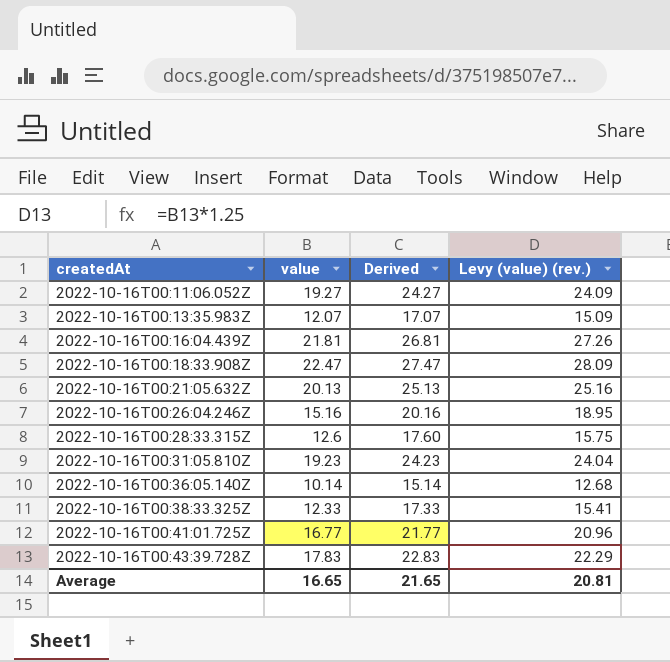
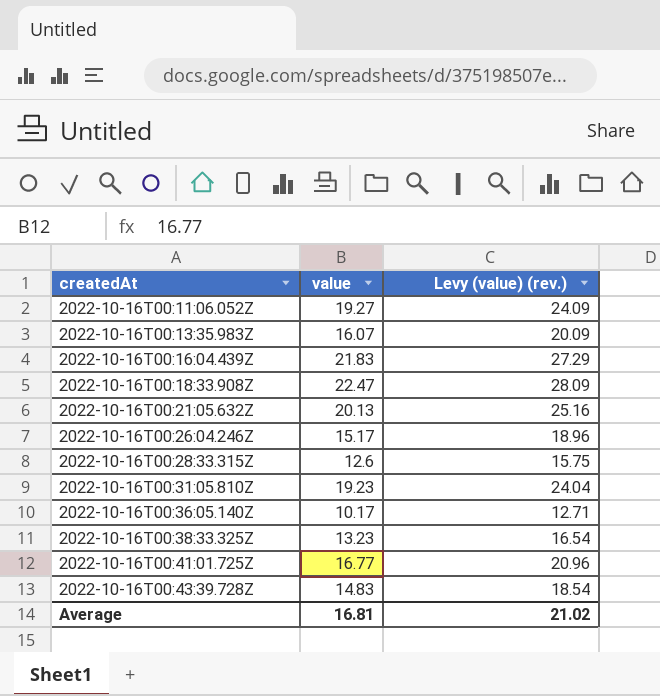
column Derived | formula: [value] + 5 -> none
2022-10-16T00:13:35.983Z | value: 12.07 -> 16.07
2022-10-16T00:13:35.983Z | Levy (value) (rev.): 15.09 -> 20.09
2022-10-16T00:16:04.439Z | value: 21.81 -> 21.83
2022-10-16T00:16:04.439Z | Levy (value) (rev.): 27.26 -> 27.29
2022-10-16T00:26:04.246Z | value: 15.16 -> 15.17
2022-10-16T00:26:04.246Z | Levy (value) (rev.): 18.95 -> 18.96
2022-10-16T00:36:05.140Z | value: 10.14 -> 10.17
2022-10-16T00:36:05.140Z | Levy (value) (rev.): 12.68 -> 12.71
2022-10-16T00:38:33.325Z | value: 12.33 -> 13.23
2022-10-16T00:38:33.325Z | Levy (value) (rev.): 15.41 -> 16.54
2022-10-16T00:43:39.728Z | value: 17.83 -> 14.83
2022-10-16T00:43:39.728Z | Levy (value) (rev.): 22.29 -> 18.54
Average | value: 16.65 -> 16.81
Average | Levy (value) (rev.): 20.81 -> 21.02

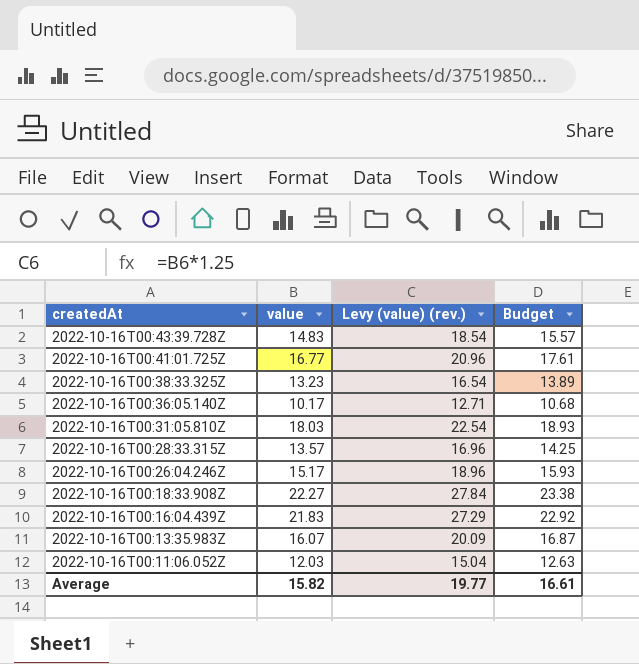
row order: createdAt ascending -> createdAt descending
column Budget | formula: none -> [value] * 1.05
row 2022-10-16T00:21:05.632Z: 20.13 | 25.16 -> none
2022-10-16T00:31:05.810Z | value: 19.23 -> 18.03
2022-10-16T00:31:05.810Z | Levy (value) (rev.): 24.04 -> 22.54
2022-10-16T00:28:33.315Z | value: 12.6 -> 13.57
2022-10-16T00:28:33.315Z | Levy (value) (rev.): 15.75 -> 16.96
2022-10-16T00:18:33.908Z | value: 22.47 -> 22.27
2022-10-16T00:18:33.908Z | Levy (value) (rev.): 28.09 -> 27.84
2022-10-16T00:11:06.052Z | value: 19.27 -> 12.03
2022-10-16T00:11:06.052Z | Levy (value) (rev.): 24.09 -> 15.04
Average | value: 16.81 -> 15.82
Average | Levy (value) (rev.): 21.02 -> 19.77

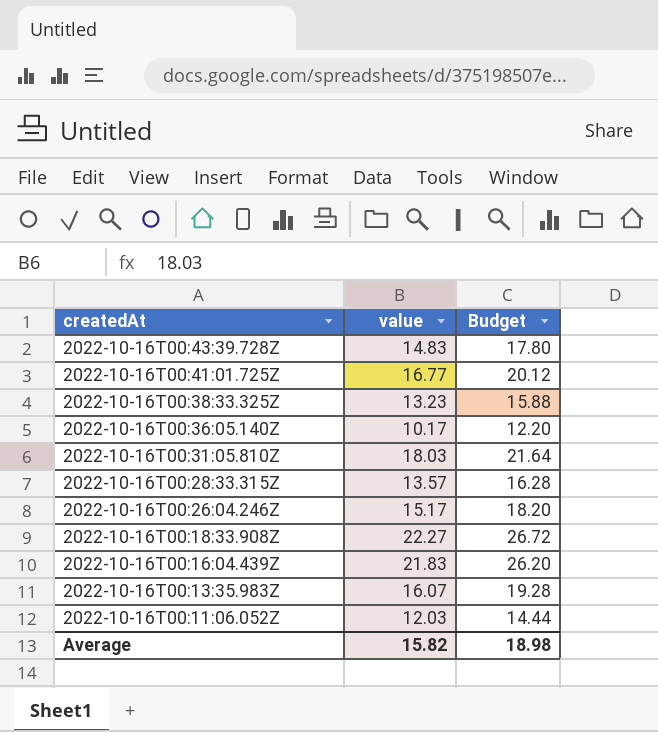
column Levy (value) (rev.) | formula: [value] * 1.25 -> none
column Budget | formula: [value] * 1.05 -> [value] * 1.2
Average | Budget: 16.61 -> 18.98

